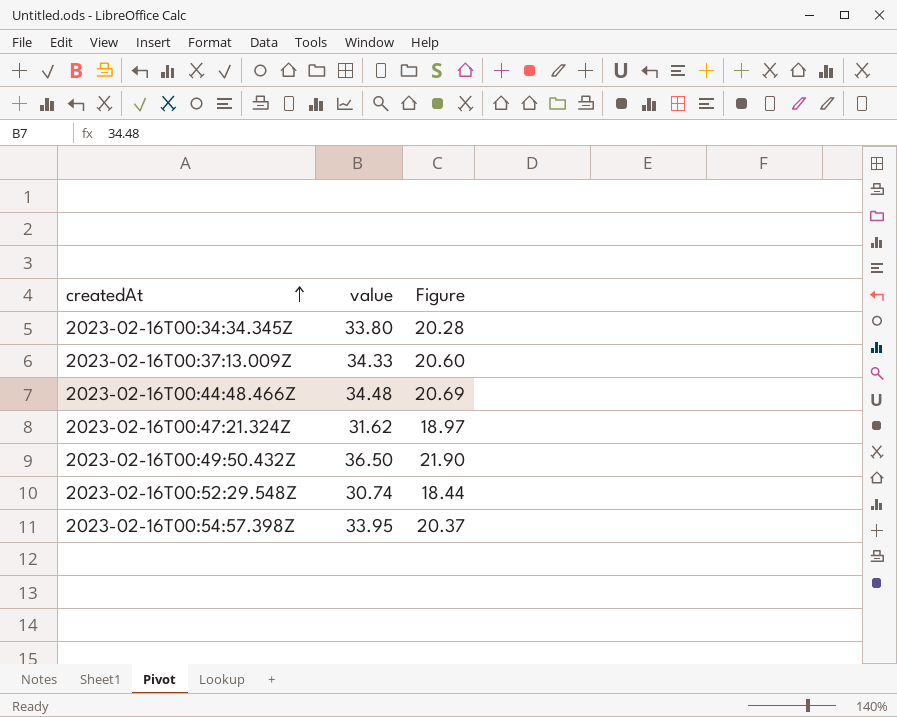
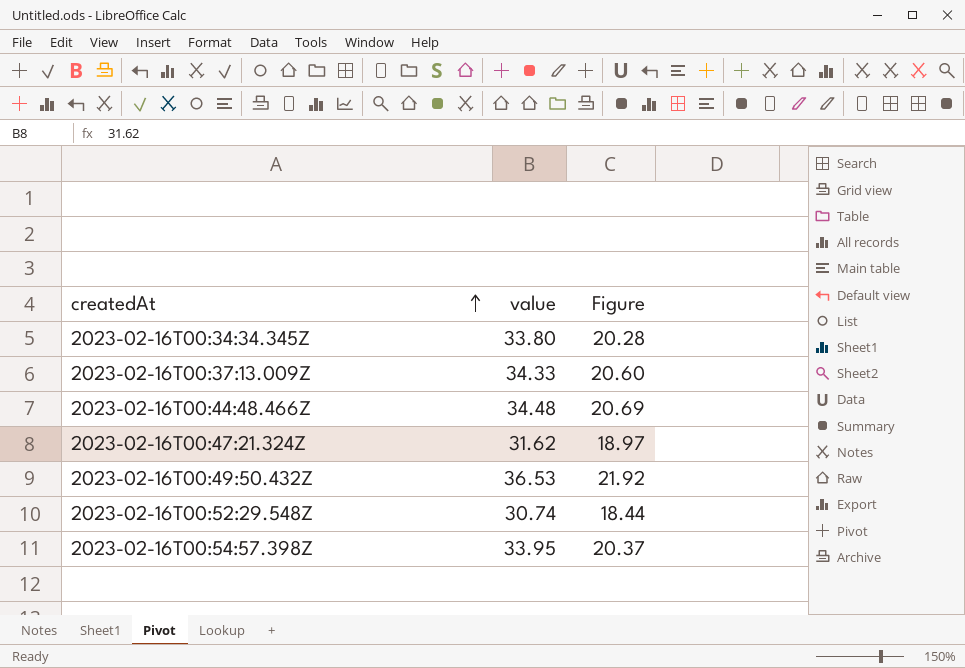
2023-02-16T00:49:50.432Z | value: 36.50 -> 36.53
2023-02-16T00:49:50.432Z | Figure: 21.90 -> 21.92

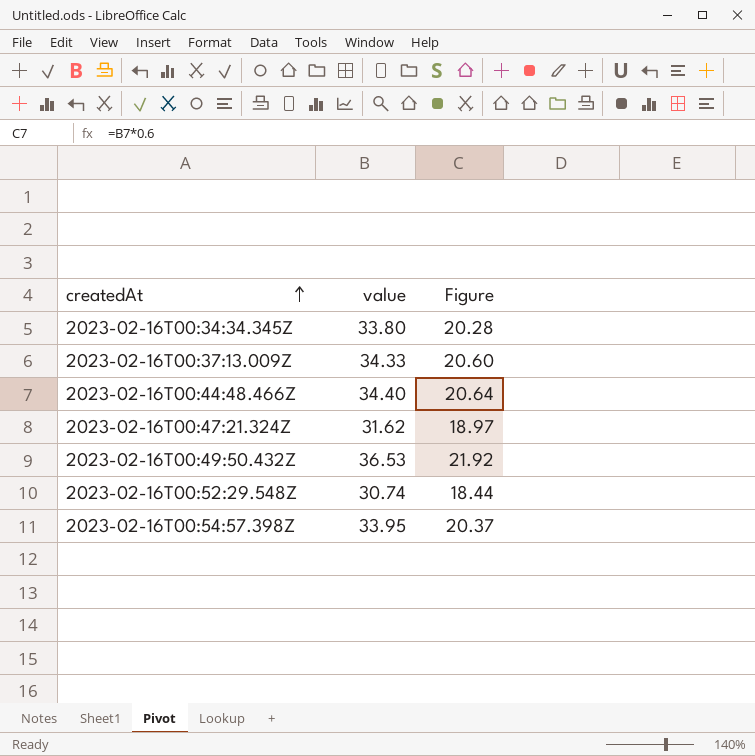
2023-02-16T00:44:48.466Z | value: 34.48 -> 34.40
2023-02-16T00:44:48.466Z | Figure: 20.69 -> 20.64

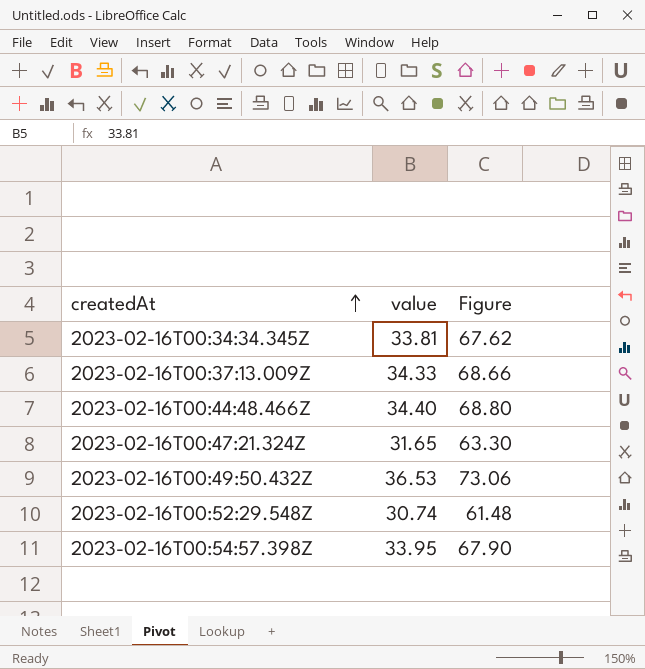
column Figure | formula: [value] * 0.6 -> [value] * 2
2023-02-16T00:34:34.345Z | value: 33.80 -> 33.81
2023-02-16T00:47:21.324Z | value: 31.62 -> 31.65

